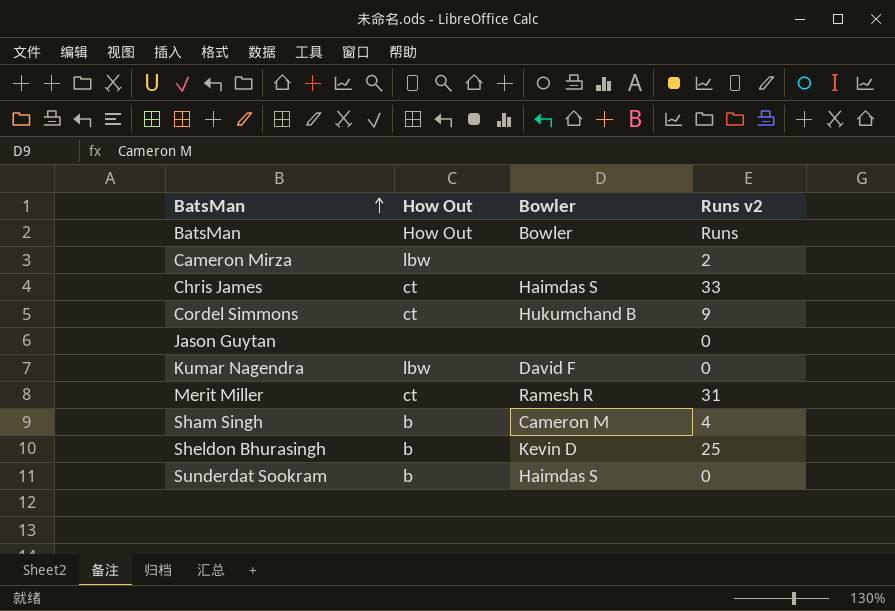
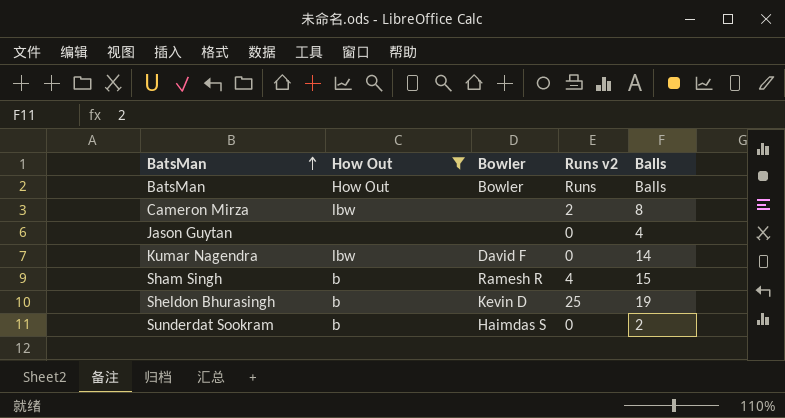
filter: none -> How Out != ct
column Balls | position: none -> 5
Sham Singh | Bowler: Cameron M -> Ramesh R

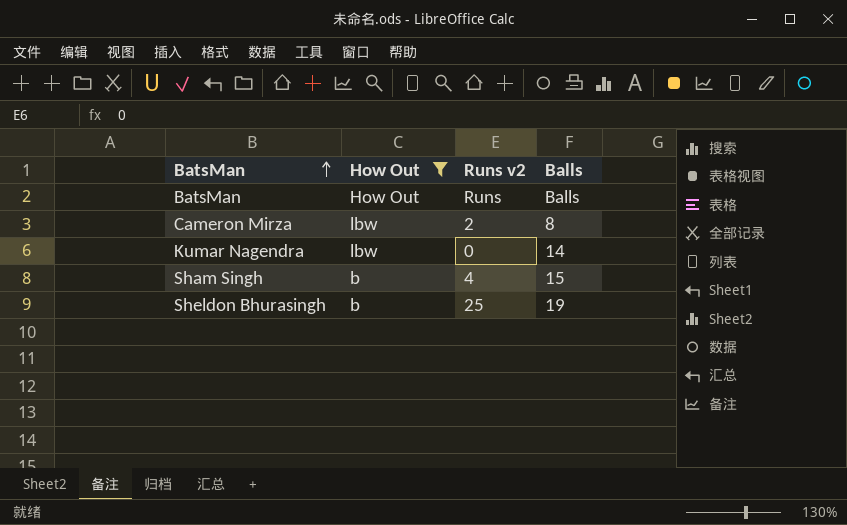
column Bowler | position: 3 -> none
row Jason Guytan: none | none | 0 | 4 -> none
row Sunderdat Sookram: b | Haimdas S | 0 | 2 -> none

